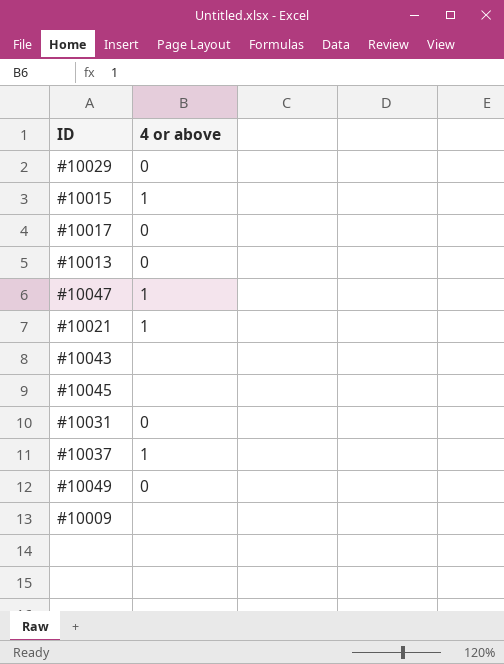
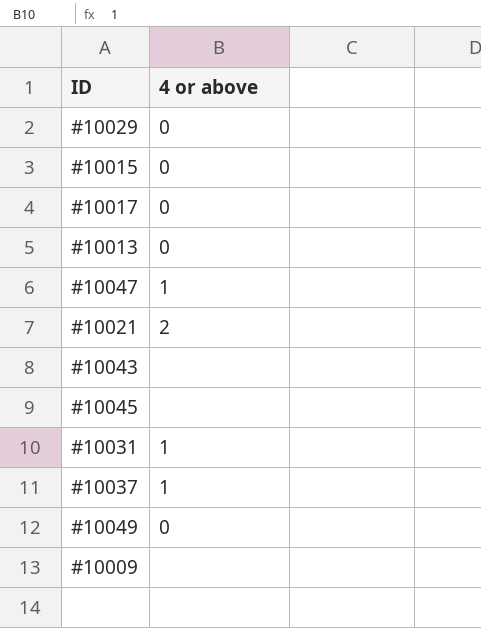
#10015 | 4 or above: 1 -> 0
#10021 | 4 or above: 1 -> 2
#10031 | 4 or above: 0 -> 1

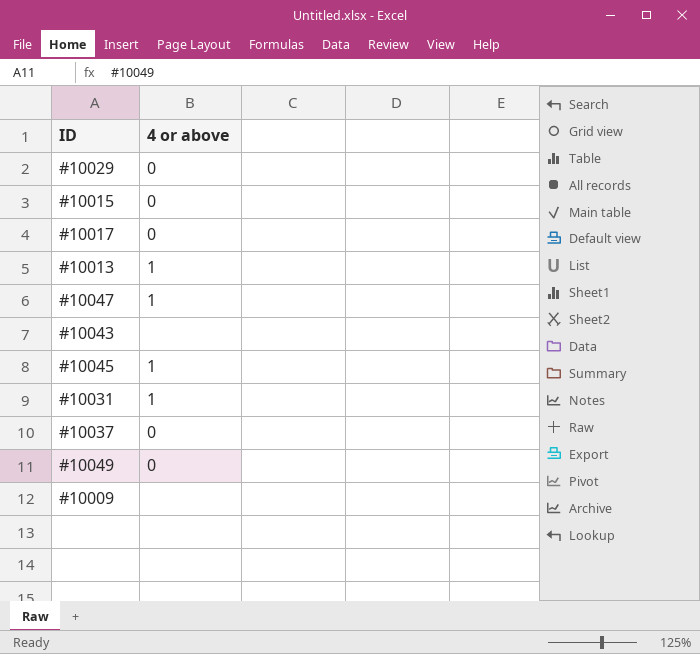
row #10021: 2 -> none
#10013 | 4 or above: 0 -> 1
#10045 | 4 or above: none -> 1
#10037 | 4 or above: 1 -> 0

